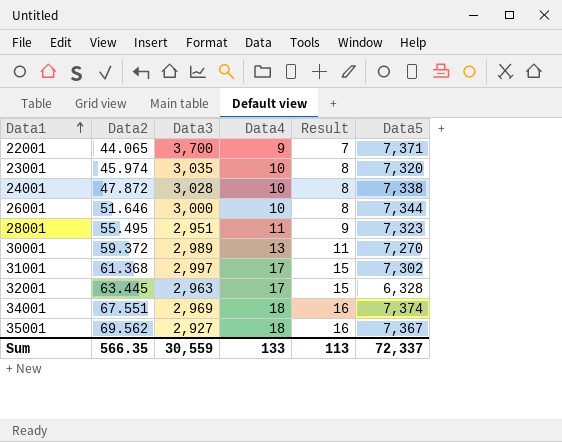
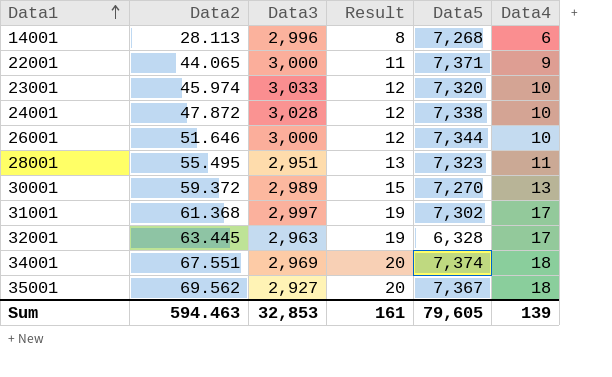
column Result | formula: [Data4] - 2 -> [Data4] + 2
column Data4 | position: 4 -> 6
row 14001: none -> 28.113 | 2,996 | 8 | 7,268 | 6
22001 | Data3: 3,700 -> 3,000
23001 | Data3: 3,035 -> 3,033
Sum | Data2: 566.35 -> 594.463
Sum | Data3: 30,559 -> 32,853
Sum | Result: 113 -> 161
Sum | Data5: 72,337 -> 79,605
Sum | Data4: 133 -> 139

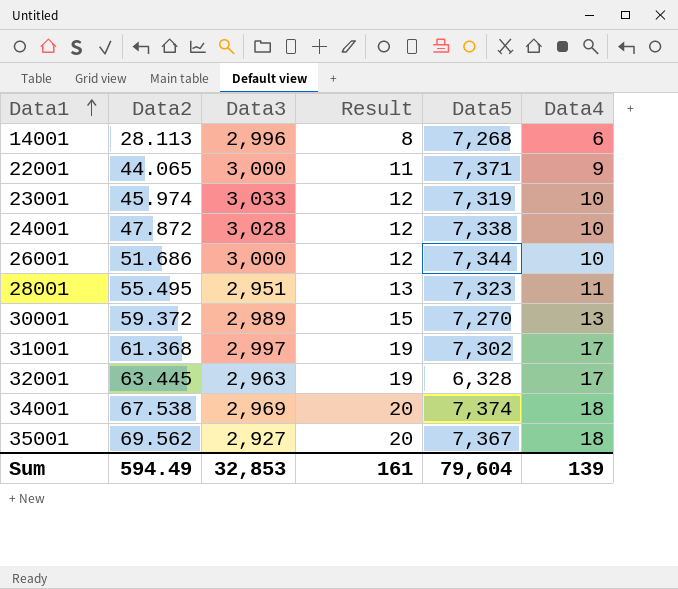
23001 | Data5: 7,320 -> 7,319
26001 | Data2: 51.646 -> 51.686
34001 | Data2: 67.551 -> 67.538
Sum | Data2: 594.463 -> 594.49
Sum | Data5: 79,605 -> 79,604

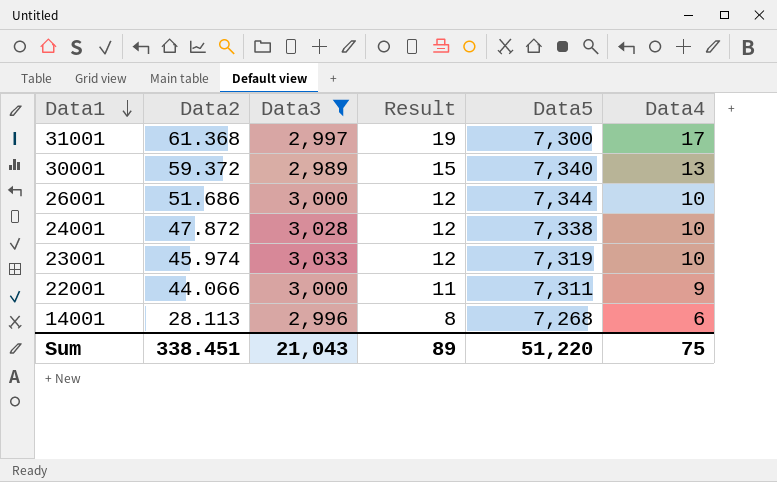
filter: none -> Data3 >= 2,989
row order: Data1 ascending -> Data1 descending
31001 | Data5: 7,302 -> 7,300
30001 | Data5: 7,270 -> 7,340
22001 | Data2: 44.065 -> 44.066
22001 | Data5: 7,371 -> 7,311
Sum | Data2: 594.49 -> 338.451
Sum | Data3: 32,853 -> 21,043
Sum | Result: 161 -> 89
Sum | Data5: 79,604 -> 51,220
Sum | Data4: 139 -> 75

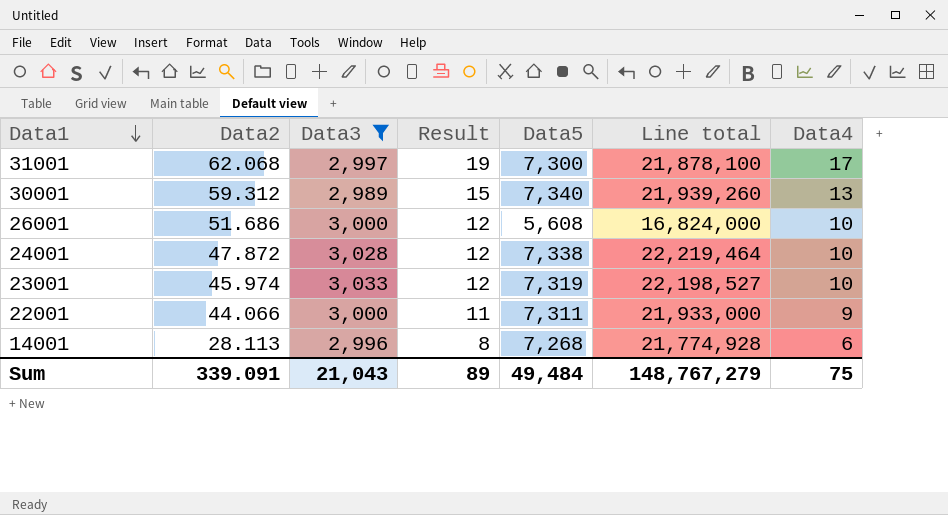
column Line total | formula: none -> [Data3] * [Data5]
31001 | Data2: 61.368 -> 62.068
30001 | Data2: 59.372 -> 59.312
26001 | Data5: 7,344 -> 5,608
Sum | Data2: 338.451 -> 339.091
Sum | Data5: 51,220 -> 49,484

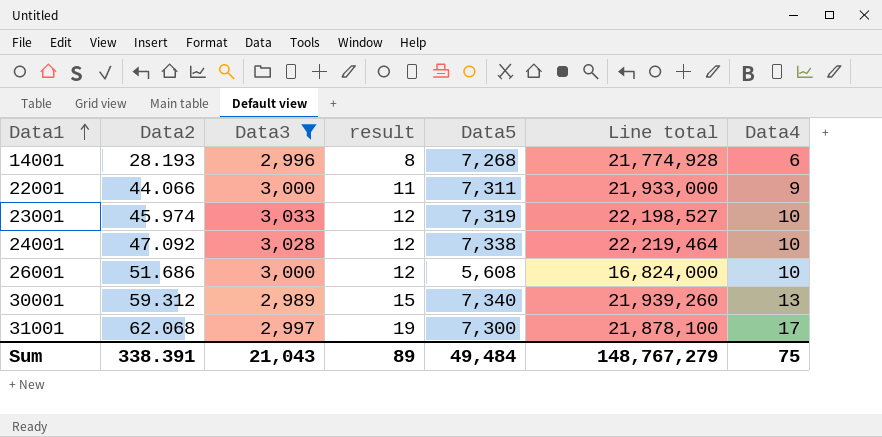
row order: Data1 descending -> Data1 ascending
column name: Result -> result
14001 | Data2: 28.113 -> 28.193
24001 | Data2: 47.872 -> 47.092
Sum | Data2: 339.091 -> 338.391

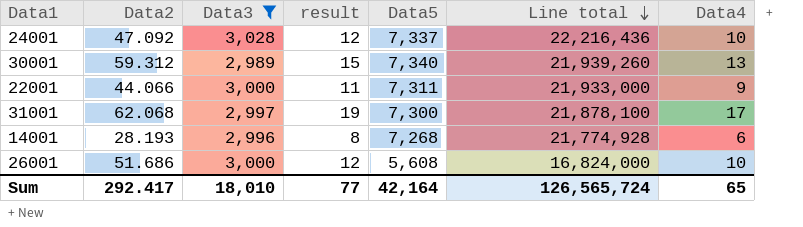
row order: Data1 ascending -> Line total descending
row 23001: 45.974 | 3,033 | 12 | 7,319 | 22,198,527 | 10 -> none
24001 | Data5: 7,338 -> 7,337
24001 | Line total: 22,219,464 -> 22,216,436
Sum | Data2: 338.391 -> 292.417
Sum | Data3: 21,043 -> 18,010
Sum | result: 89 -> 77
Sum | Data5: 49,484 -> 42,164
Sum | Line total: 148,767,279 -> 126,565,724
Sum | Data4: 75 -> 65

